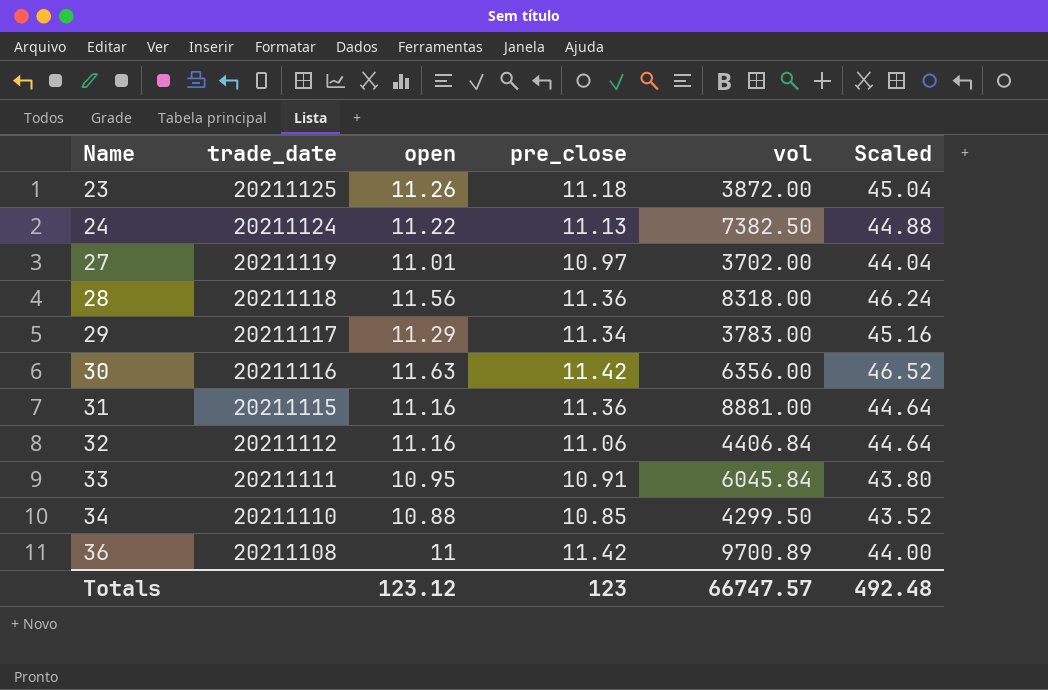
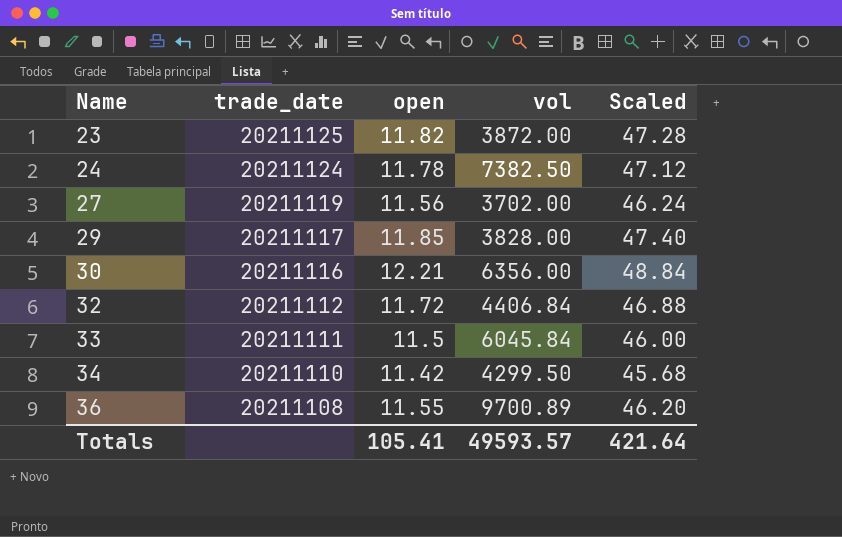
column pre_close | position: 4 -> none
row 28: 20211118 | 11.56 | 11.36 | 8318.00 | 46.24 -> none
row 31: 20211115 | 11.16 | 11.36 | 8881.00 | 44.64 -> none
23 | open: 11.26 -> 11.82
23 | Scaled: 45.04 -> 47.28
24 | open: 11.22 -> 11.78
24 | Scaled: 44.88 -> 47.12
27 | open: 11.01 -> 11.56
27 | Scaled: 44.04 -> 46.24
29 | open: 11.29 -> 11.85
29 | vol: 3783.00 -> 3828.00
29 | Scaled: 45.16 -> 47.40
30 | open: 11.63 -> 12.21
30 | Scaled: 46.52 -> 48.84
32 | open: 11.16 -> 11.72
32 | Scaled: 44.64 -> 46.88
33 | open: 10.95 -> 11.5
33 | Scaled: 43.80 -> 46.00
34 | open: 10.88 -> 11.42
34 | Scaled: 43.52 -> 45.68
36 | open: 11 -> 11.55
36 | Scaled: 44.00 -> 46.20
Totals | open: 123.12 -> 105.41
Totals | vol: 66747.57 -> 49593.57
Totals | Scaled: 492.48 -> 421.64

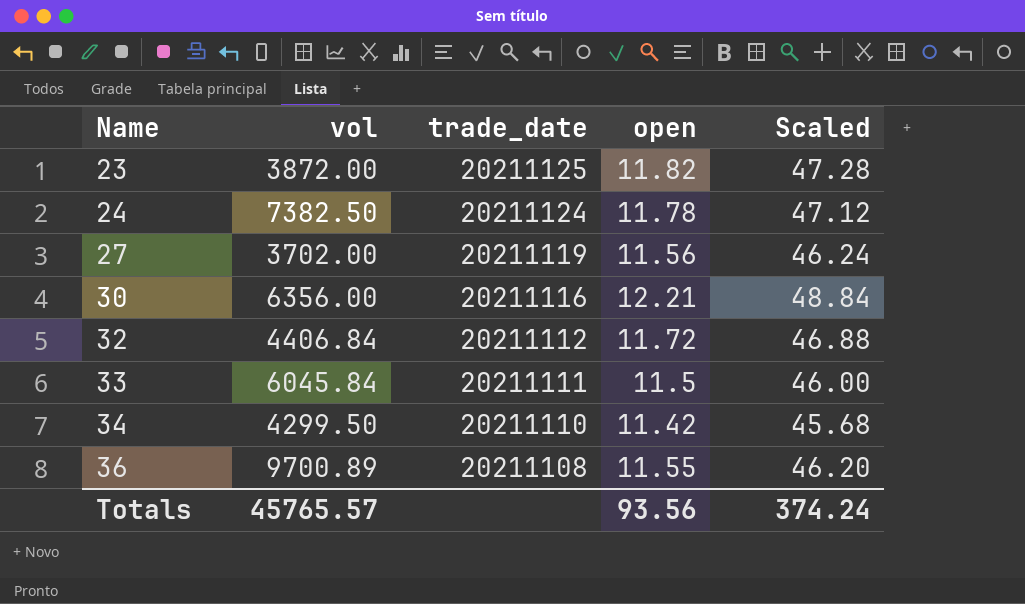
column vol | position: 4 -> 2
row 29: 20211117 | 11.85 | 3828.00 | 47.40 -> none
Totals | vol: 49593.57 -> 45765.57
Totals | open: 105.41 -> 93.56
Totals | Scaled: 421.64 -> 374.24

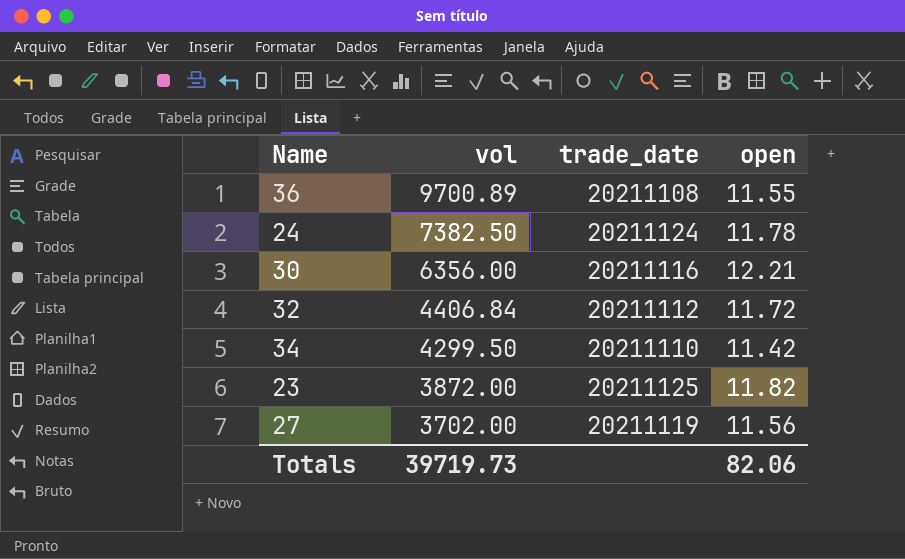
row order: Name ascending -> vol descending
column Scaled | formula: [open] * 4 -> none
row 33: 6045.84 | 20211111 | 11.5 | 46.00 -> none
Totals | vol: 45765.57 -> 39719.73
Totals | open: 93.56 -> 82.06

